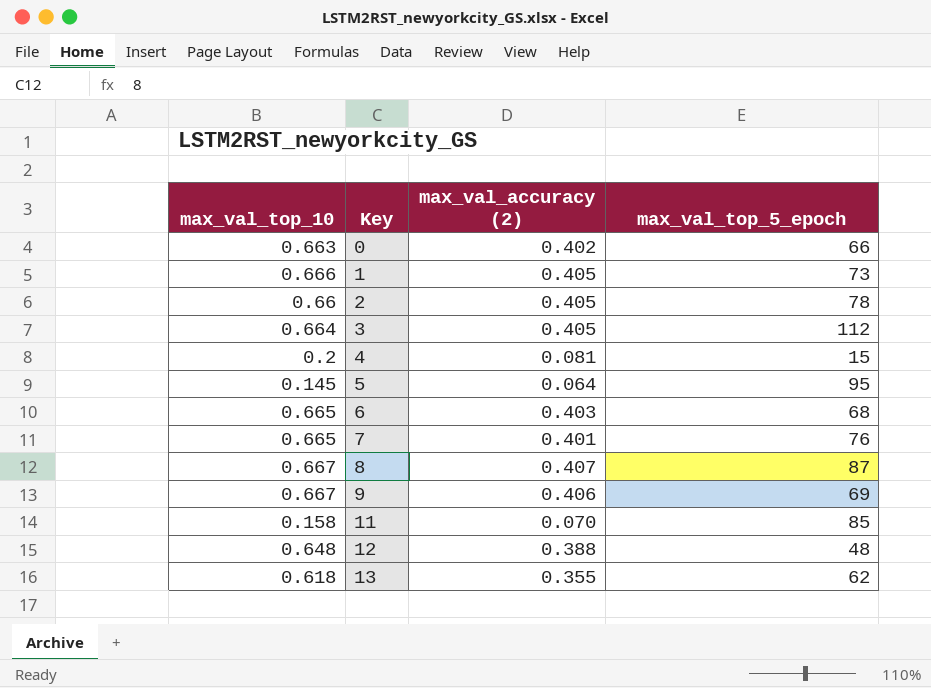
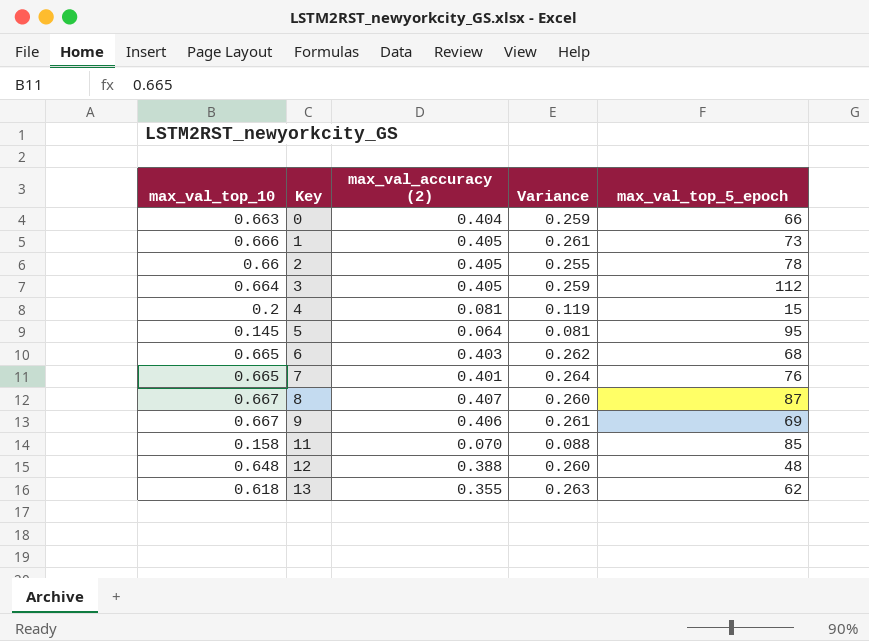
column Variance | formula: none -> [max_val_top_10] - [max_val_accuracy (2)]
0 | max_val_accuracy (2): 0.402 -> 0.404

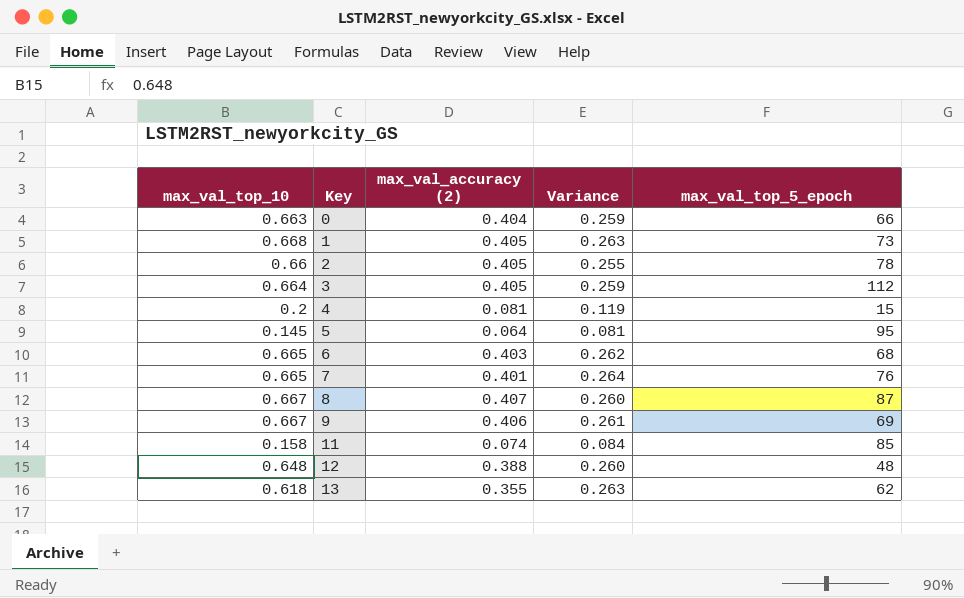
1 | max_val_top_10: 0.666 -> 0.668
1 | Variance: 0.261 -> 0.263
11 | max_val_accuracy (2): 0.070 -> 0.074
11 | Variance: 0.088 -> 0.084

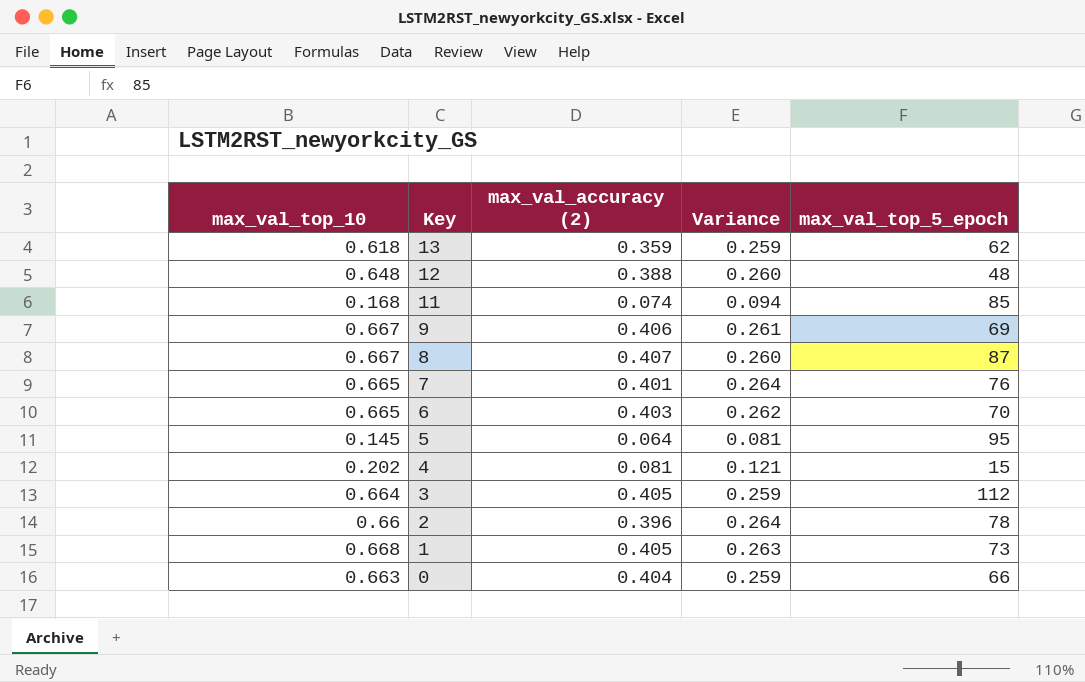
row order: Key ascending -> Key descending
13 | max_val_accuracy (2): 0.355 -> 0.359
13 | Variance: 0.263 -> 0.259
11 | max_val_top_10: 0.158 -> 0.168
11 | Variance: 0.084 -> 0.094
6 | max_val_top_5_epoch: 68 -> 70
4 | max_val_top_10: 0.2 -> 0.202
4 | Variance: 0.119 -> 0.121
2 | max_val_accuracy (2): 0.405 -> 0.396
2 | Variance: 0.255 -> 0.264

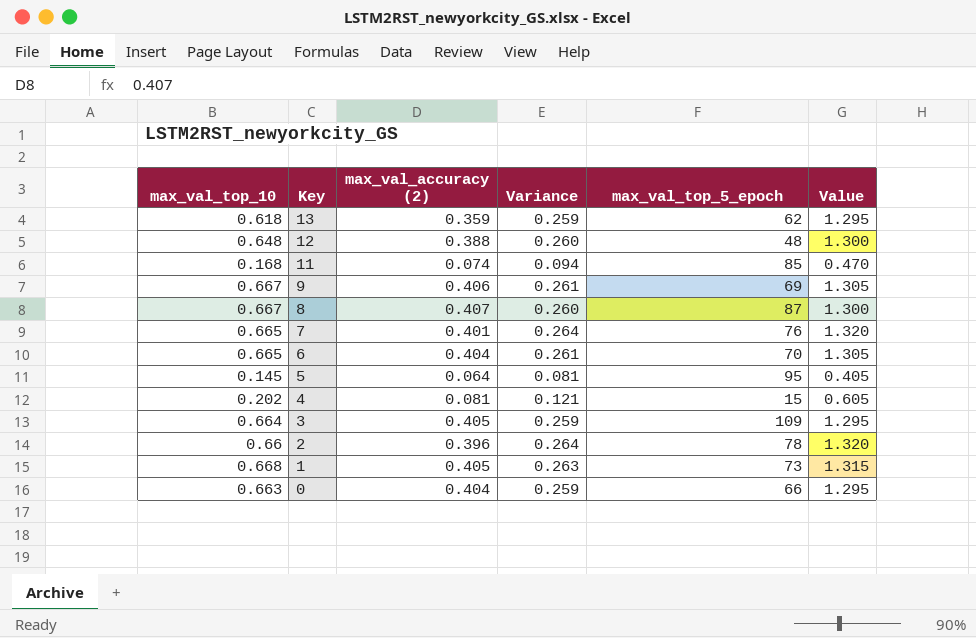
column Value | formula: none -> [Variance] * 5
6 | max_val_accuracy (2): 0.403 -> 0.404
6 | Variance: 0.262 -> 0.261
3 | max_val_top_5_epoch: 112 -> 109

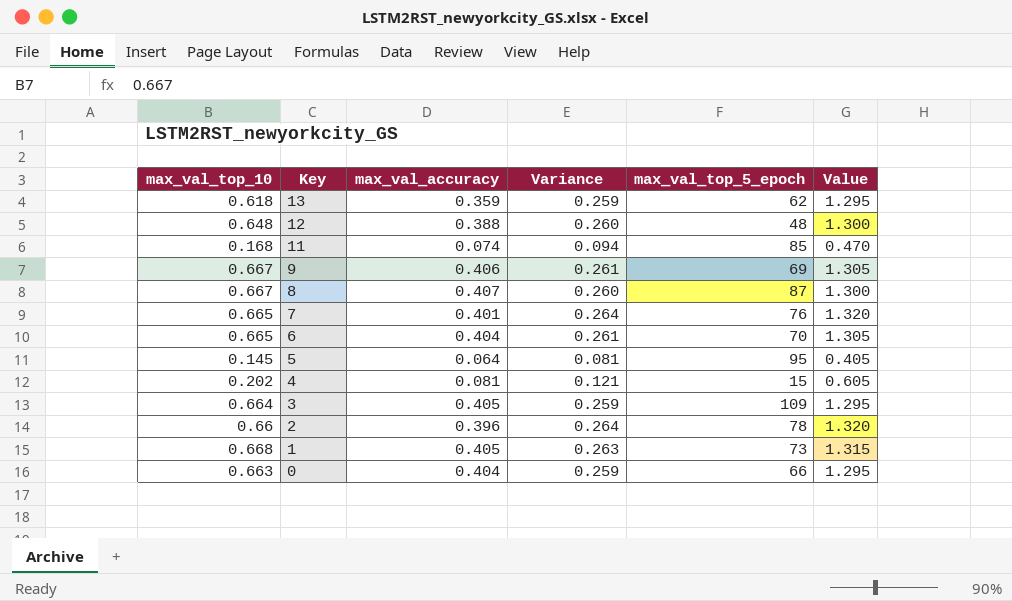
column name: max_val_accuracy (2) -> max_val_accuracy

